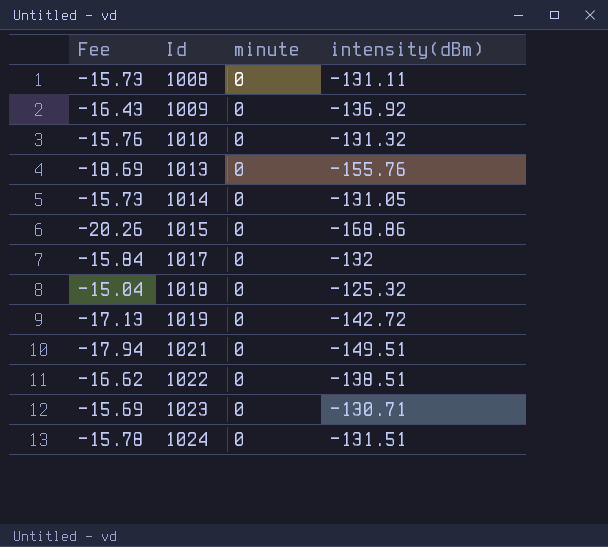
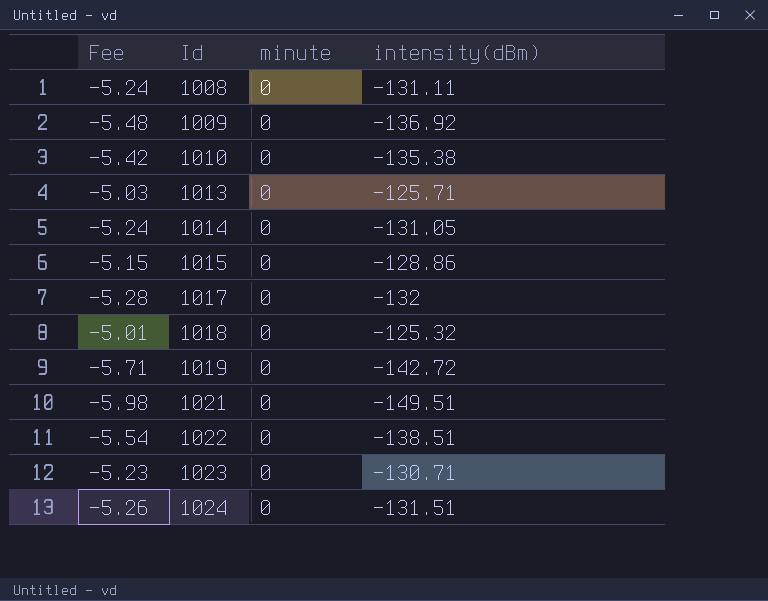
column Fee | formula: [intensity(dBm)] * 0.12 -> [intensity(dBm)] * 0.04
1010 | intensity(dBm): -131.32 -> -135.38
1013 | intensity(dBm): -155.76 -> -125.71
1015 | intensity(dBm): -168.86 -> -128.86

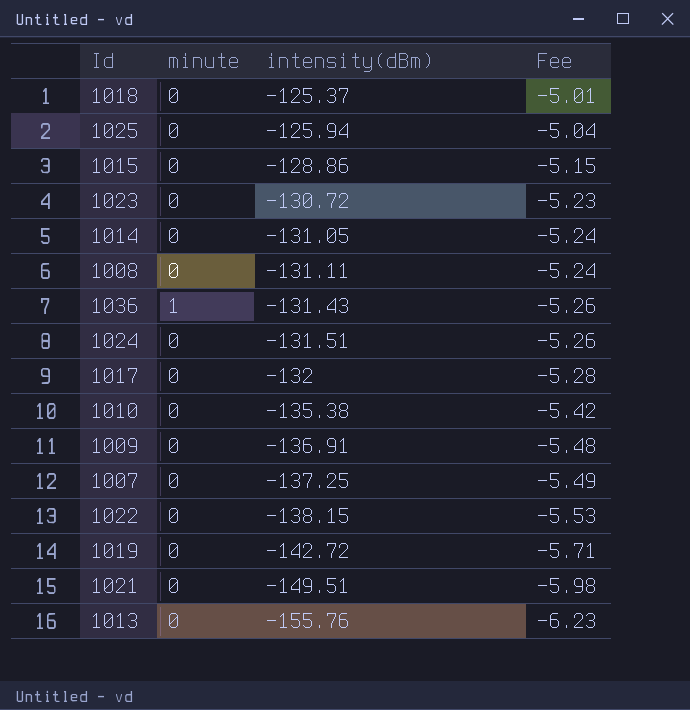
row order: Id ascending -> intensity(dBm) descending
column Fee | position: 1 -> 4
1018 | intensity(dBm): -125.32 -> -125.37
row 1025: none -> 0 | -125.94 | -5.04
1023 | intensity(dBm): -130.71 -> -130.72
row 1036: none -> 1 | -131.43 | -5.26
1009 | intensity(dBm): -136.92 -> -136.91
row 1007: none -> 0 | -137.25 | -5.49
1022 | intensity(dBm): -138.51 -> -138.15
1022 | Fee: -5.54 -> -5.53
1013 | intensity(dBm): -125.71 -> -155.76
1013 | Fee: -5.03 -> -6.23

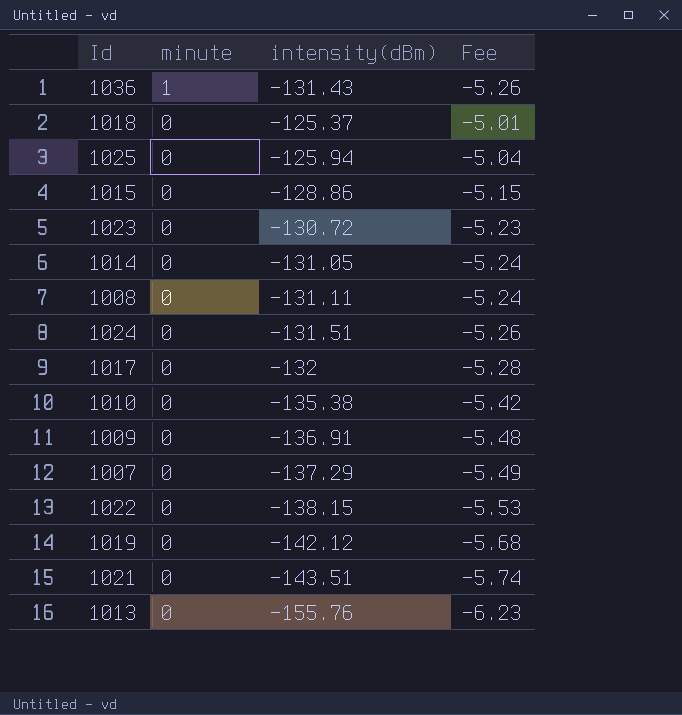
row order: intensity(dBm) descending -> minute descending
1007 | intensity(dBm): -137.25 -> -137.29
1019 | intensity(dBm): -142.72 -> -142.12
1019 | Fee: -5.71 -> -5.68
1021 | intensity(dBm): -149.51 -> -143.51
1021 | Fee: -5.98 -> -5.74

